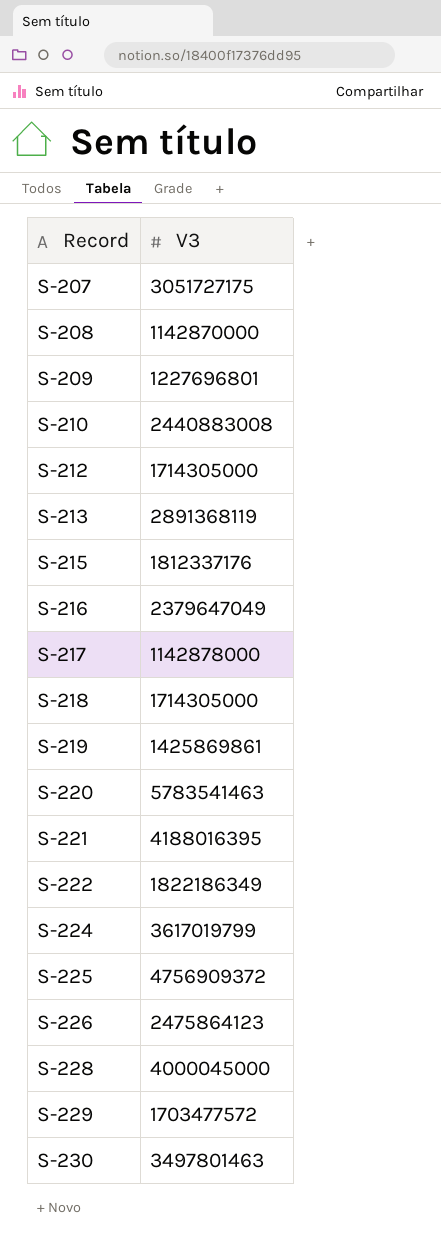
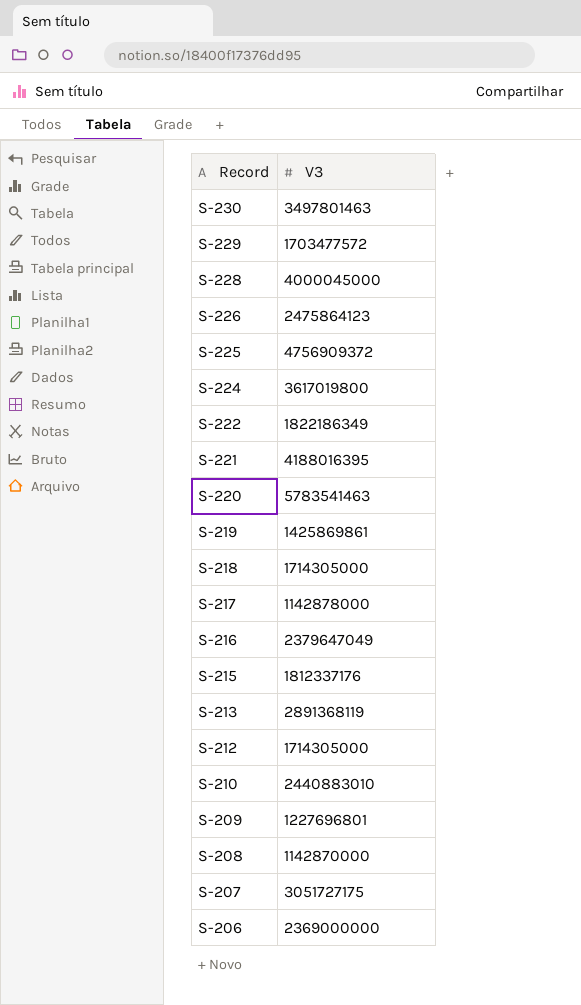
row order: Record ascending -> Record descending
S-224 | V3: 3617019799 -> 3617019800
S-210 | V3: 2440883008 -> 2440883010
row S-206: none -> 2369000000

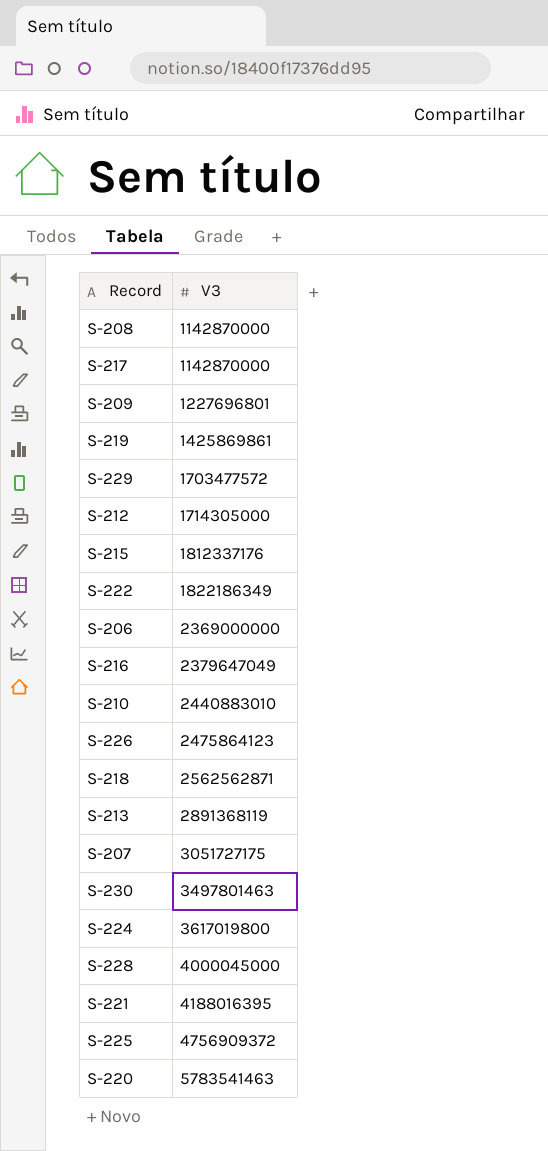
row order: Record descending -> V3 ascending
S-217 | V3: 1142878000 -> 1142870000
S-218 | V3: 1714305000 -> 2562562871

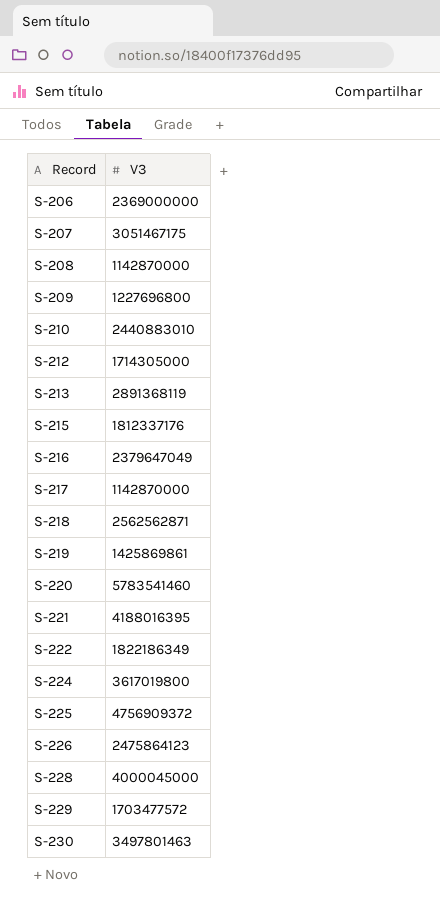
row order: V3 ascending -> Record ascending
S-207 | V3: 3051727175 -> 3051467175
S-209 | V3: 1227696801 -> 1227696800
S-220 | V3: 5783541463 -> 5783541460

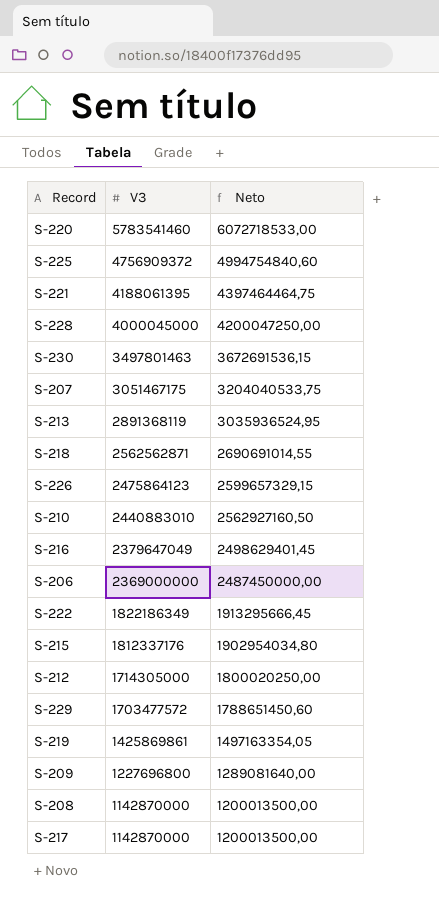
row order: Record ascending -> V3 descending
column Neto | formula: none -> [V3] * 1,05
row S-224: 3617019800 -> none
S-221 | V3: 4188016395 -> 4188061395

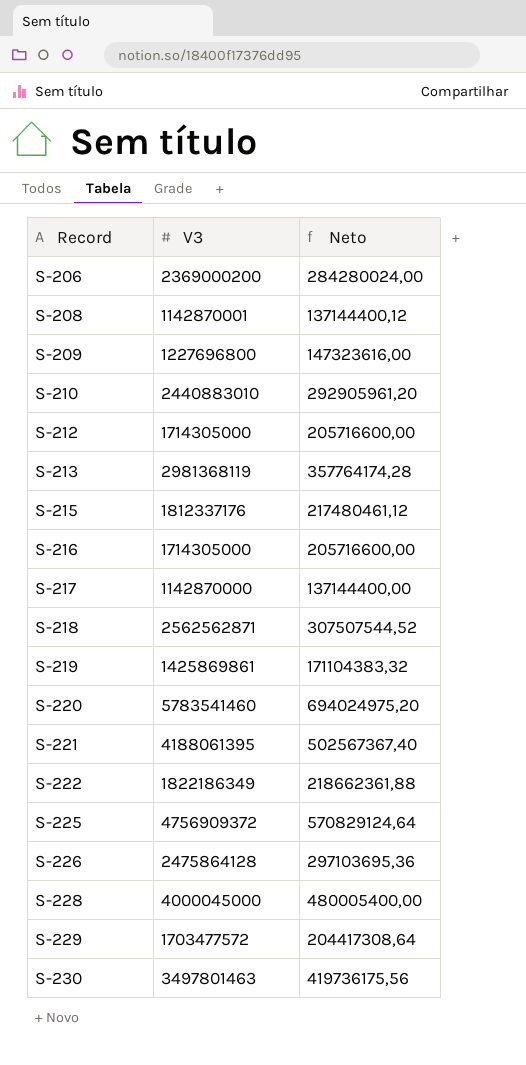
row order: V3 descending -> Record ascending
column Neto | formula: [V3] * 1,05 -> [V3] * 0,12
row S-207: 3051467175 | 3204040533,75 -> none
S-206 | V3: 2369000000 -> 2369000200
S-208 | V3: 1142870000 -> 1142870001
S-213 | V3: 2891368119 -> 2981368119
S-216 | V3: 2379647049 -> 1714305000
S-226 | V3: 2475864123 -> 2475864128

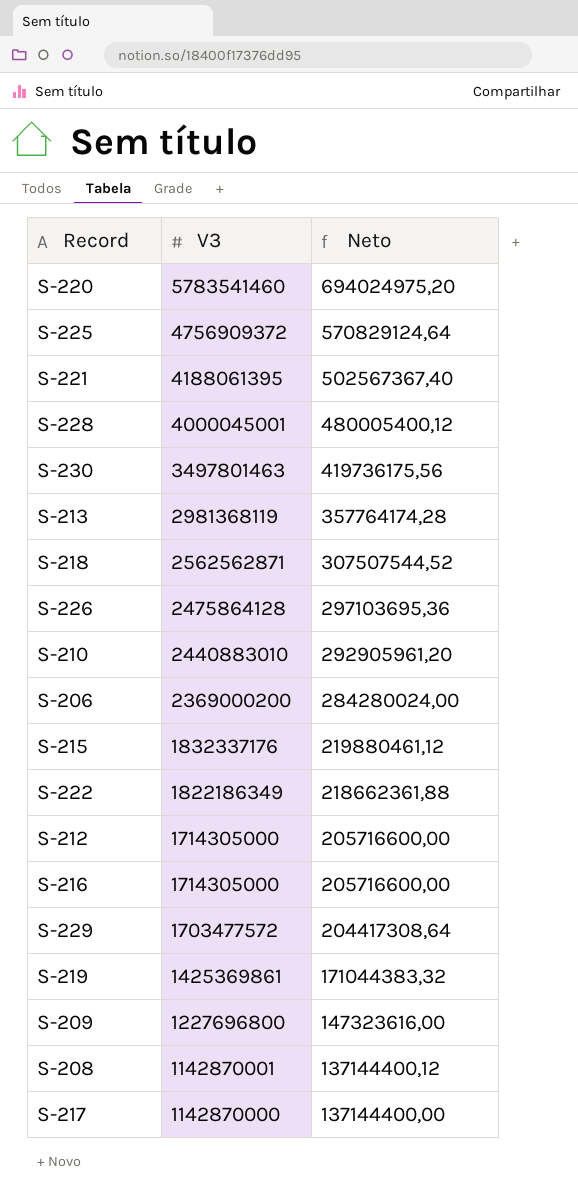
row order: Record ascending -> V3 descending
S-228 | V3: 4000045000 -> 4000045001
S-228 | Neto: 480005400,00 -> 480005400,12
S-215 | V3: 1812337176 -> 1832337176
S-215 | Neto: 217480461,12 -> 219880461,12
S-219 | V3: 1425869861 -> 1425369861
S-219 | Neto: 171104383,32 -> 171044383,32

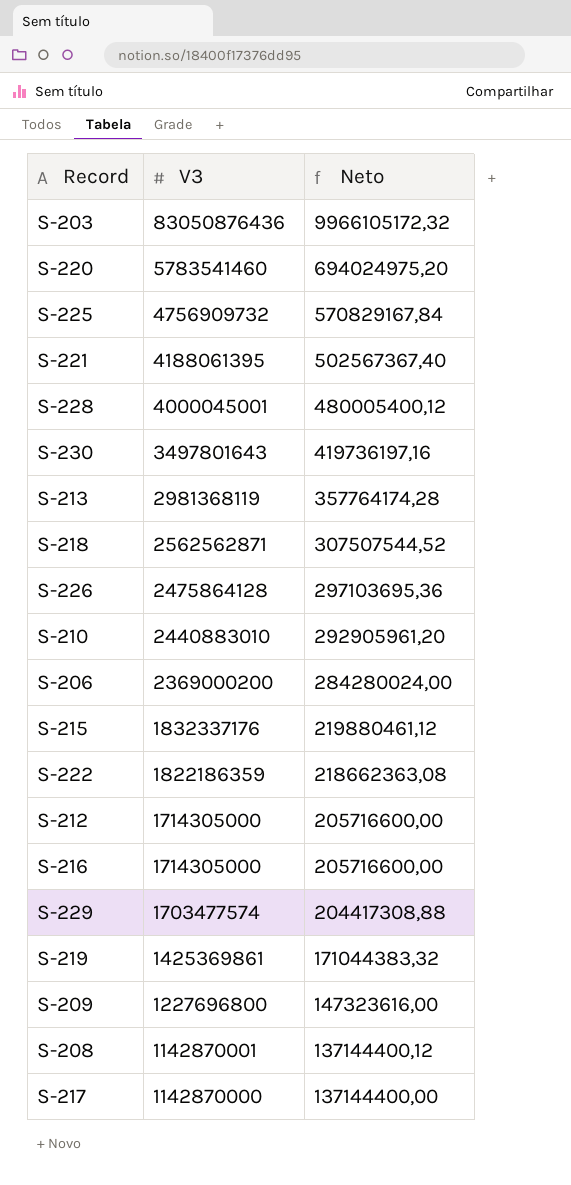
row S-203: none -> 83050876436 | 9966105172,32
S-225 | V3: 4756909372 -> 4756909732
S-225 | Neto: 570829124,64 -> 570829167,84
S-230 | V3: 3497801463 -> 3497801643
S-230 | Neto: 419736175,56 -> 419736197,16
S-222 | V3: 1822186349 -> 1822186359
S-222 | Neto: 218662361,88 -> 218662363,08
S-229 | V3: 1703477572 -> 1703477574
S-229 | Neto: 204417308,64 -> 204417308,88

